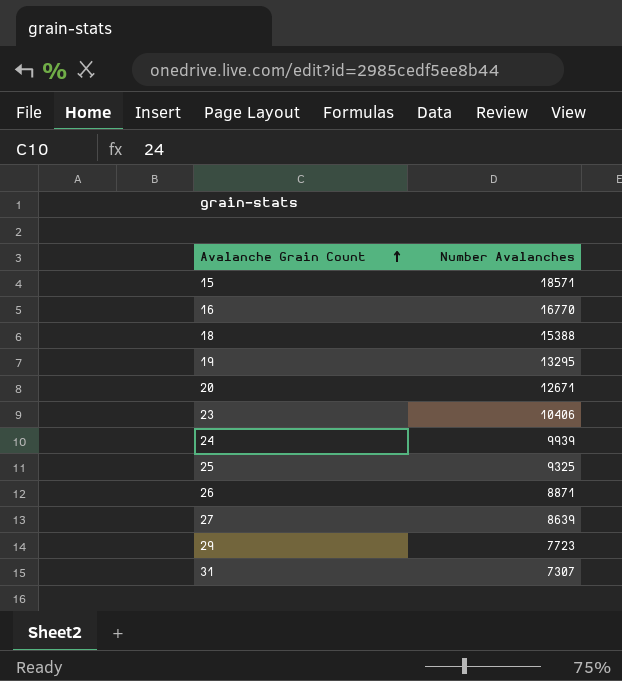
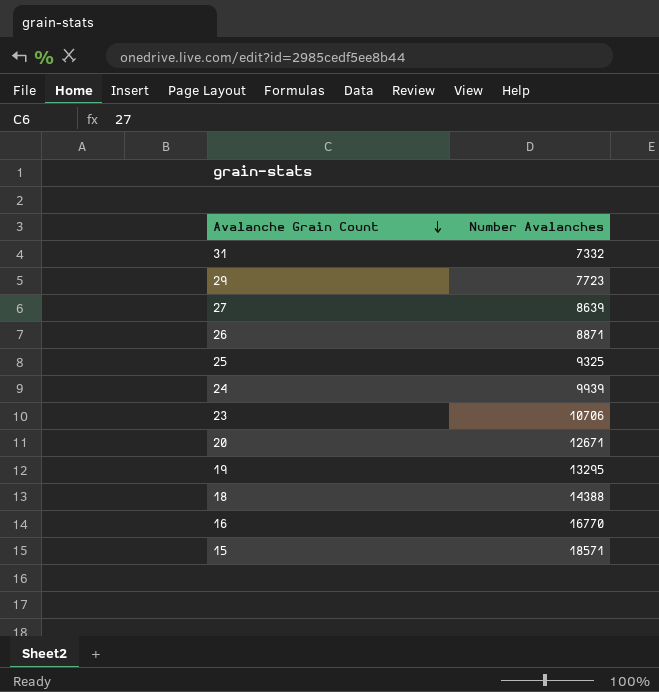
row order: Avalanche Grain Count ascending -> Avalanche Grain Count descending
31 | Number Avalanches: 7307 -> 7332
23 | Number Avalanches: 10406 -> 10706
18 | Number Avalanches: 15388 -> 14388

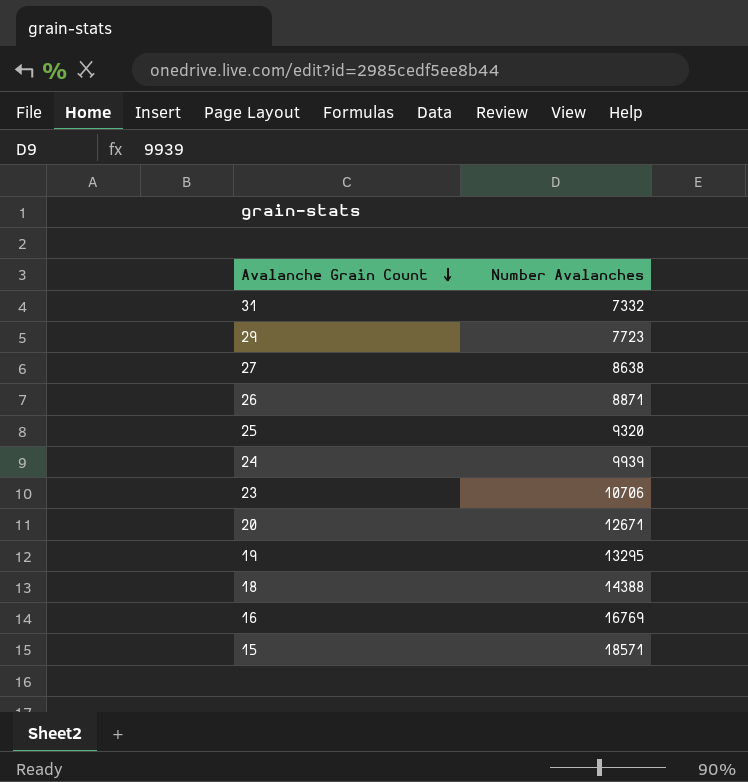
27 | Number Avalanches: 8639 -> 8638
25 | Number Avalanches: 9325 -> 9320
16 | Number Avalanches: 16770 -> 16769

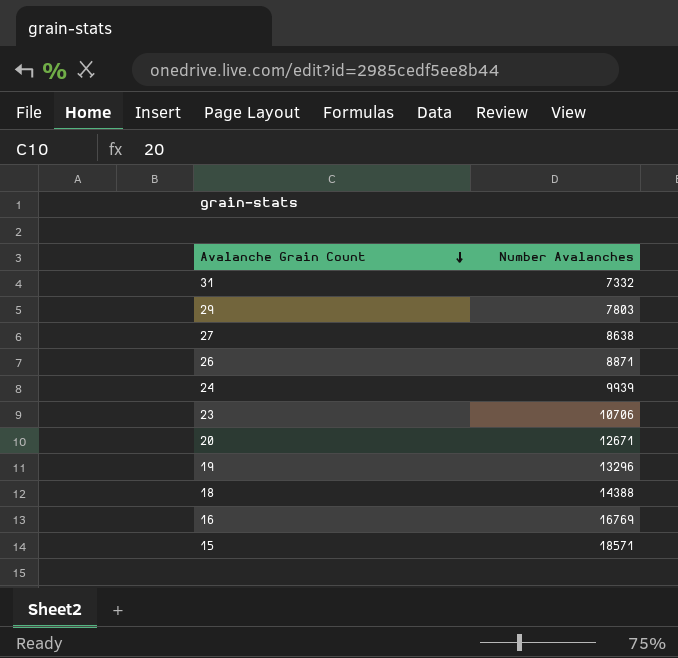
row 25: 9320 -> none
29 | Number Avalanches: 7723 -> 7803
19 | Number Avalanches: 13295 -> 13296

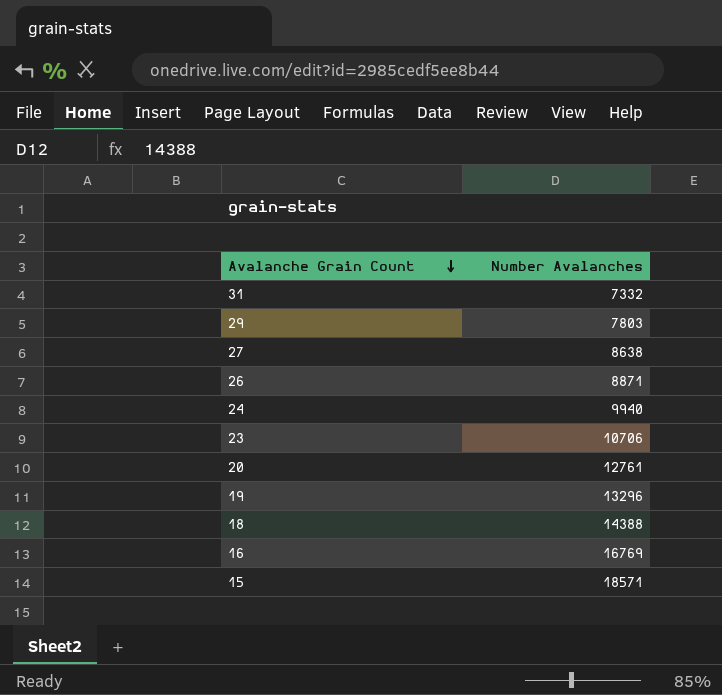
24 | Number Avalanches: 9939 -> 9940
20 | Number Avalanches: 12671 -> 12761

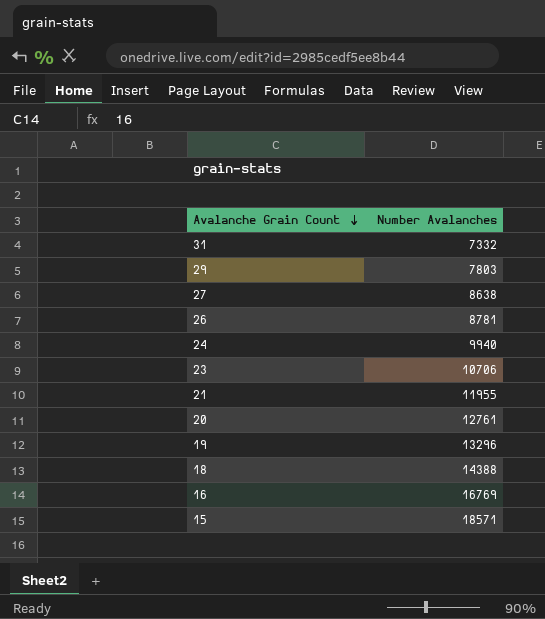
26 | Number Avalanches: 8871 -> 8781
row 21: none -> 11955

